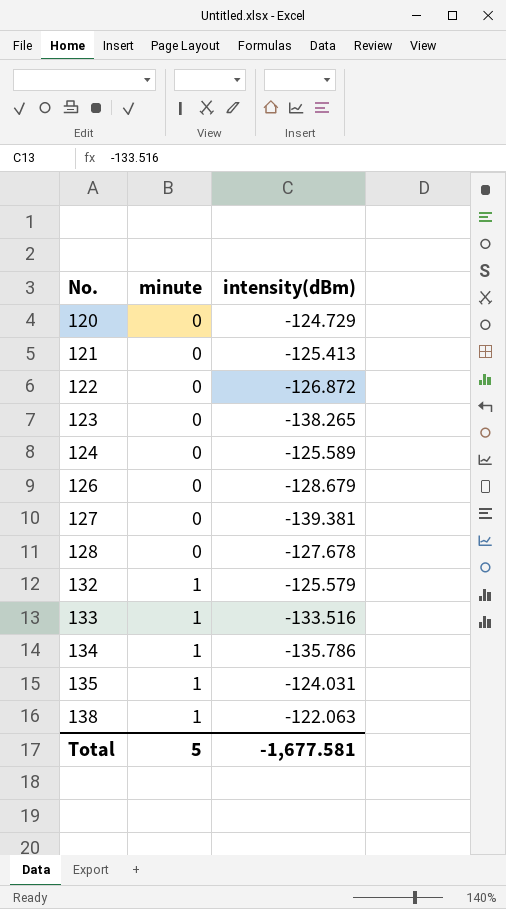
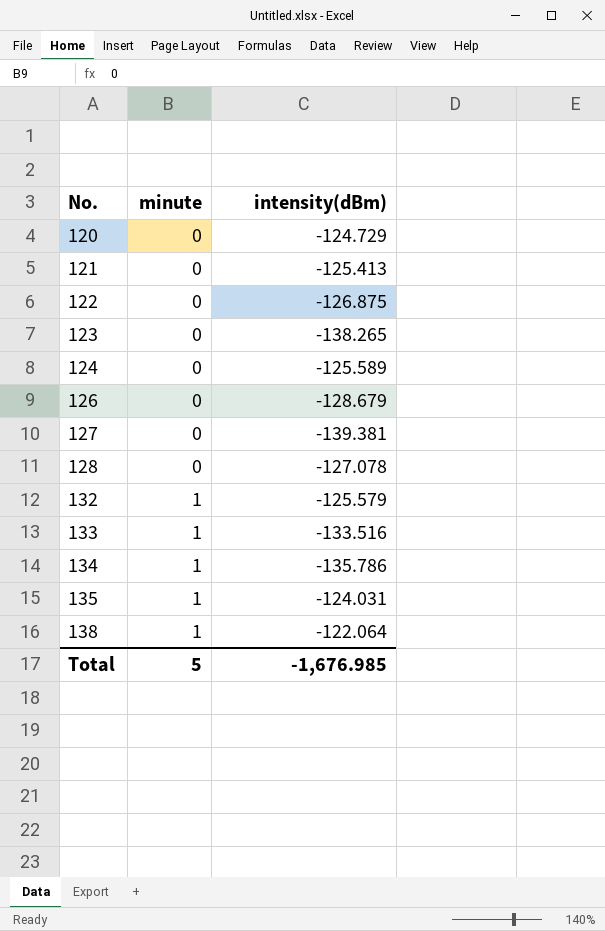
122 | intensity(dBm): -126.872 -> -126.875
128 | intensity(dBm): -127.678 -> -127.078
138 | intensity(dBm): -122.063 -> -122.064
Total | intensity(dBm): -1,677.581 -> -1,676.985

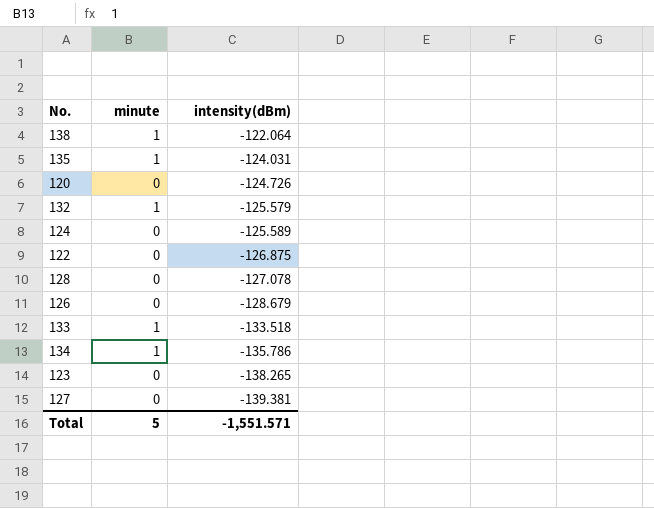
row order: No. ascending -> intensity(dBm) descending
row 121: 0 | -125.413 -> none
120 | intensity(dBm): -124.729 -> -124.726
133 | intensity(dBm): -133.516 -> -133.518
Total | intensity(dBm): -1,676.985 -> -1,551.571

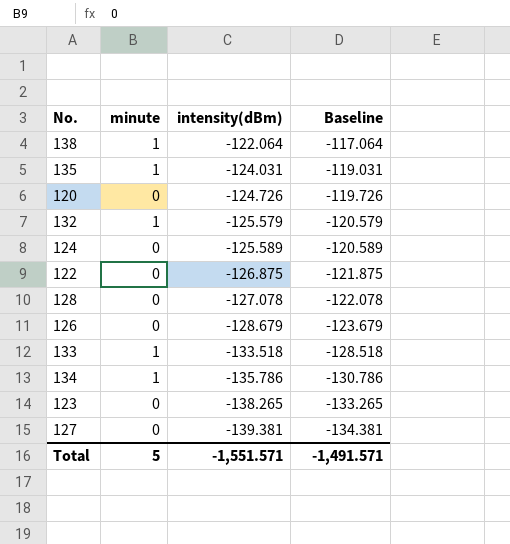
column Baseline | formula: none -> [intensity(dBm)] + 5

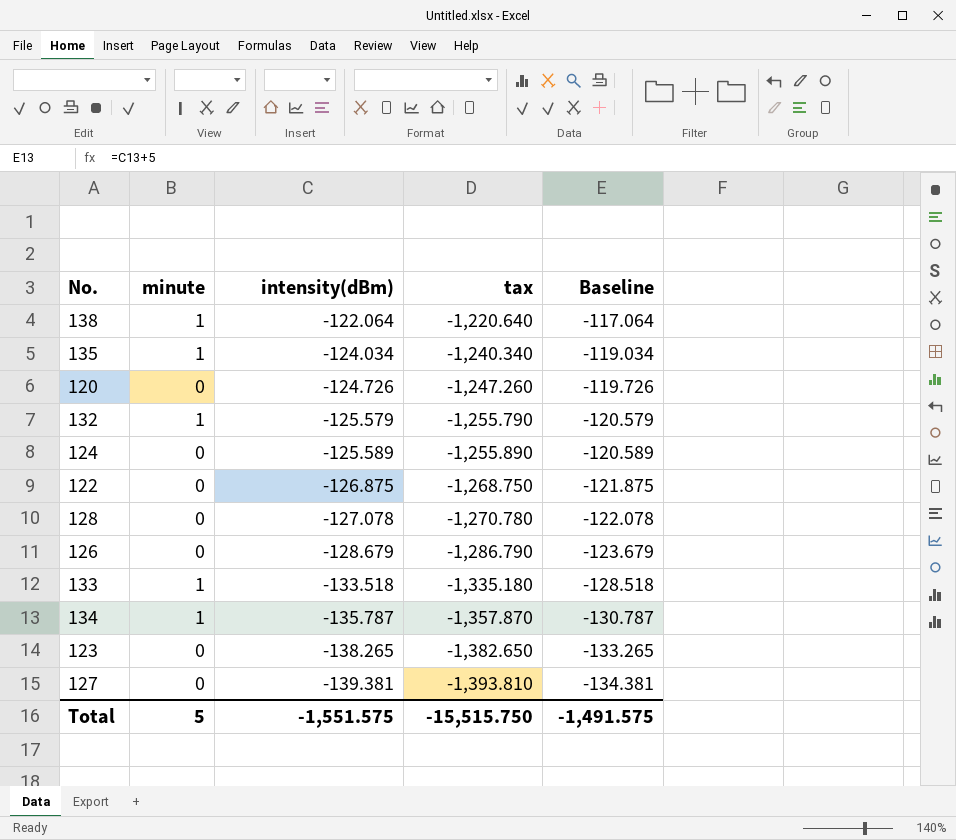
column tax | formula: none -> [intensity(dBm)] * 10
135 | intensity(dBm): -124.031 -> -124.034
135 | Baseline: -119.031 -> -119.034
134 | intensity(dBm): -135.786 -> -135.787
134 | Baseline: -130.786 -> -130.787
Total | intensity(dBm): -1,551.571 -> -1,551.575
Total | Baseline: -1,491.571 -> -1,491.575

